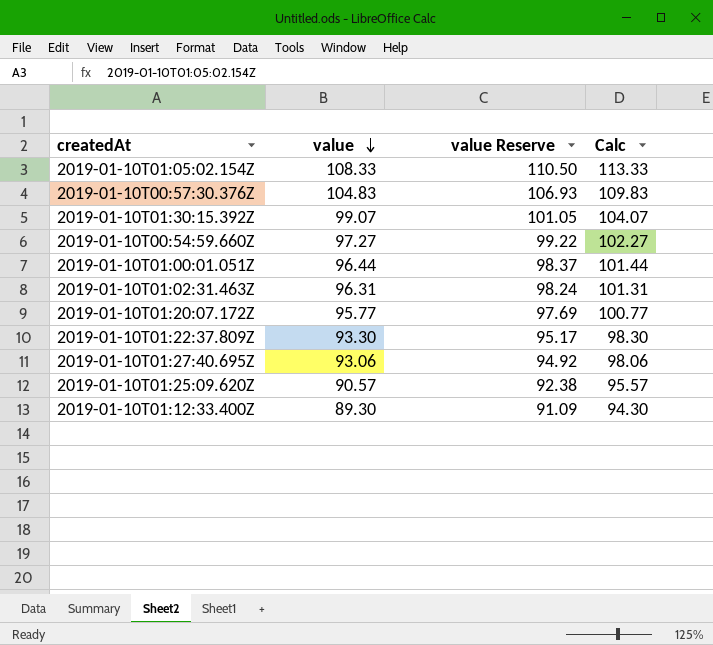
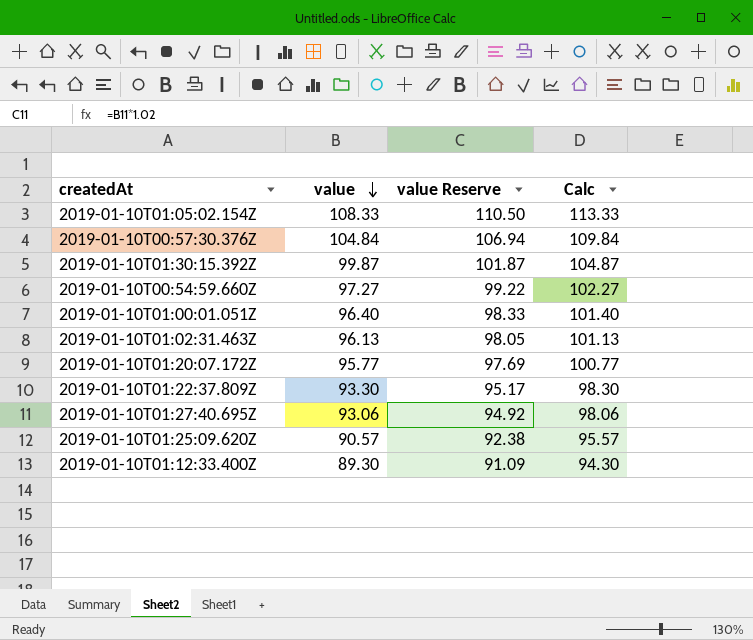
2019-01-10T00:57:30.376Z | value: 104.83 -> 104.84
2019-01-10T00:57:30.376Z | value Reserve: 106.93 -> 106.94
2019-01-10T00:57:30.376Z | Calc: 109.83 -> 109.84
2019-01-10T01:30:15.392Z | value: 99.07 -> 99.87
2019-01-10T01:30:15.392Z | value Reserve: 101.05 -> 101.87
2019-01-10T01:30:15.392Z | Calc: 104.07 -> 104.87
2019-01-10T01:00:01.051Z | value: 96.44 -> 96.40
2019-01-10T01:00:01.051Z | value Reserve: 98.37 -> 98.33
2019-01-10T01:00:01.051Z | Calc: 101.44 -> 101.40
2019-01-10T01:02:31.463Z | value: 96.31 -> 96.13
2019-01-10T01:02:31.463Z | value Reserve: 98.24 -> 98.05
2019-01-10T01:02:31.463Z | Calc: 101.31 -> 101.13

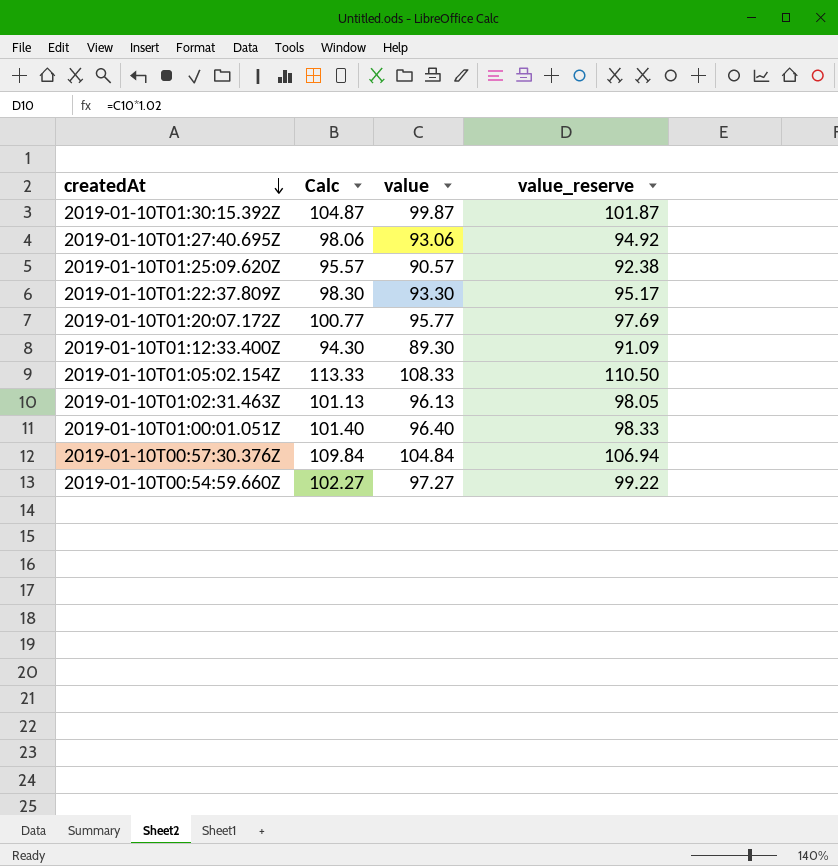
row order: value descending -> createdAt descending
column Calc | position: 4 -> 2
column name: value Reserve -> value_reserve

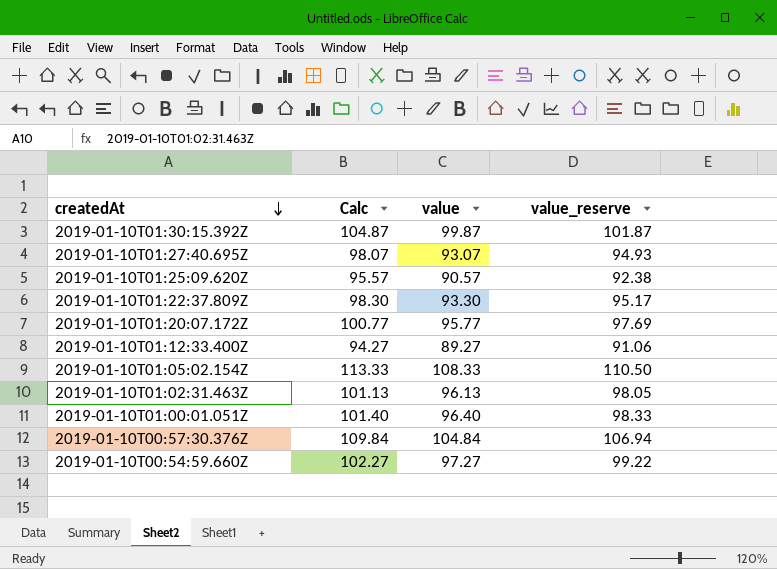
2019-01-10T01:27:40.695Z | Calc: 98.06 -> 98.07
2019-01-10T01:27:40.695Z | value: 93.06 -> 93.07
2019-01-10T01:27:40.695Z | value_reserve: 94.92 -> 94.93
2019-01-10T01:12:33.400Z | Calc: 94.30 -> 94.27
2019-01-10T01:12:33.400Z | value: 89.30 -> 89.27
2019-01-10T01:12:33.400Z | value_reserve: 91.09 -> 91.06

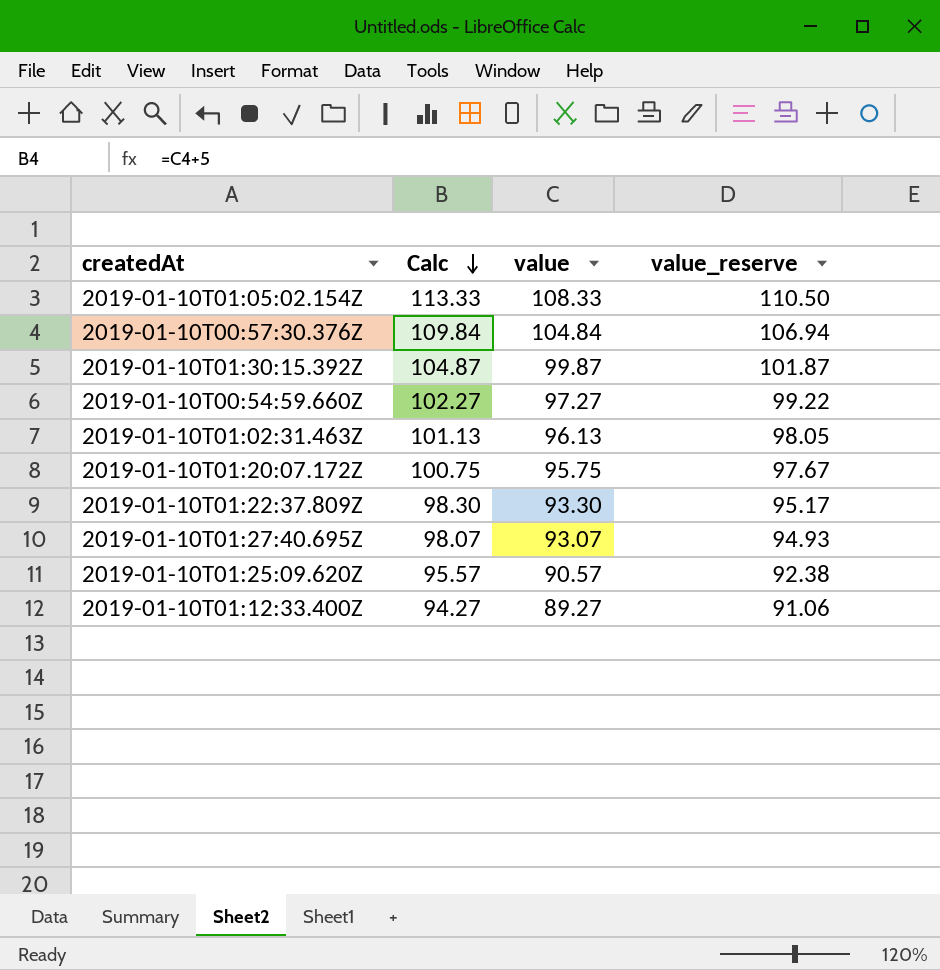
row order: createdAt descending -> Calc descending
row 2019-01-10T01:00:01.051Z: 101.40 | 96.40 | 98.33 -> none
2019-01-10T01:20:07.172Z | Calc: 100.77 -> 100.75
2019-01-10T01:20:07.172Z | value: 95.77 -> 95.75
2019-01-10T01:20:07.172Z | value_reserve: 97.69 -> 97.67

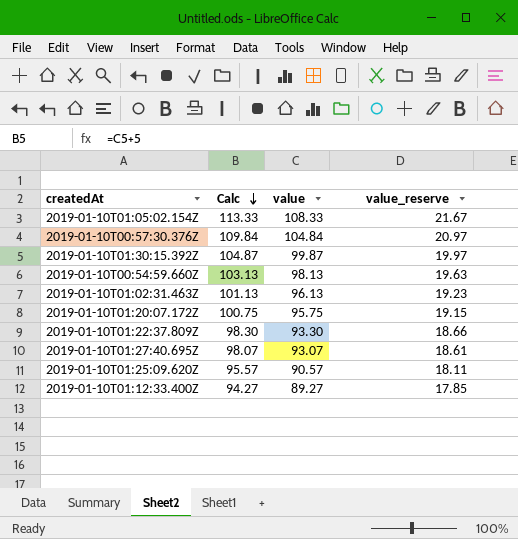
column value_reserve | formula: [value] * 1.02 -> [value] * 0.2
2019-01-10T00:54:59.660Z | Calc: 102.27 -> 103.13
2019-01-10T00:54:59.660Z | value: 97.27 -> 98.13

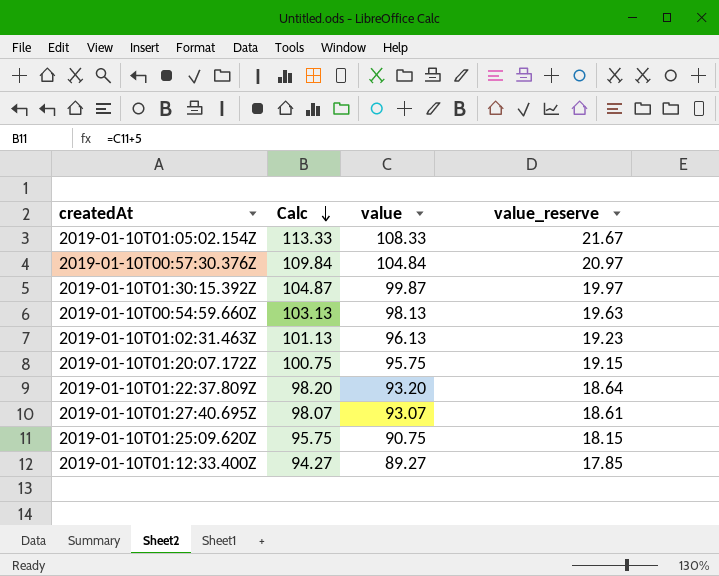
2019-01-10T01:22:37.809Z | Calc: 98.30 -> 98.20
2019-01-10T01:22:37.809Z | value: 93.30 -> 93.20
2019-01-10T01:22:37.809Z | value_reserve: 18.66 -> 18.64
2019-01-10T01:25:09.620Z | Calc: 95.57 -> 95.75
2019-01-10T01:25:09.620Z | value: 90.57 -> 90.75
2019-01-10T01:25:09.620Z | value_reserve: 18.11 -> 18.15

